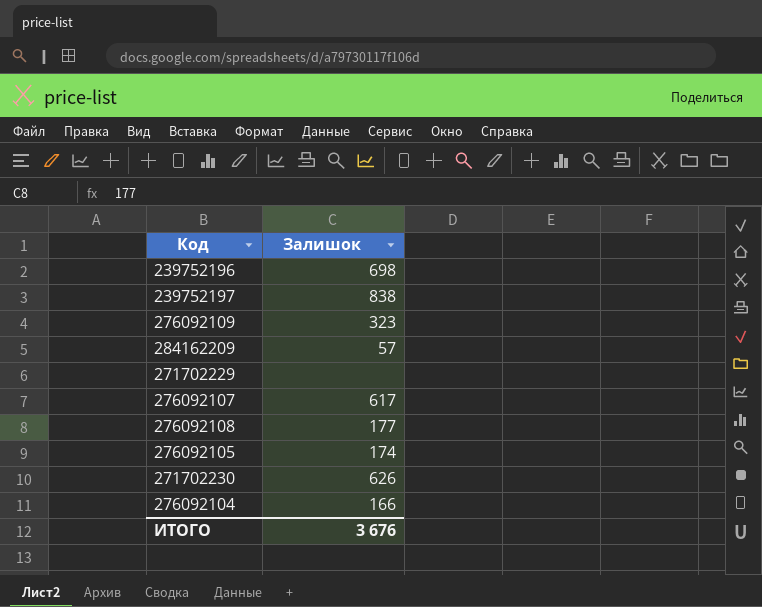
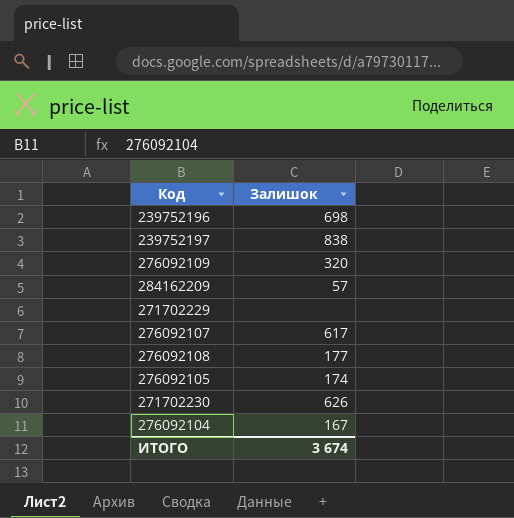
276092109 | Залишок: 323 -> 320
276092104 | Залишок: 166 -> 167
ИТОГО | Залишок: 3 676 -> 3 674

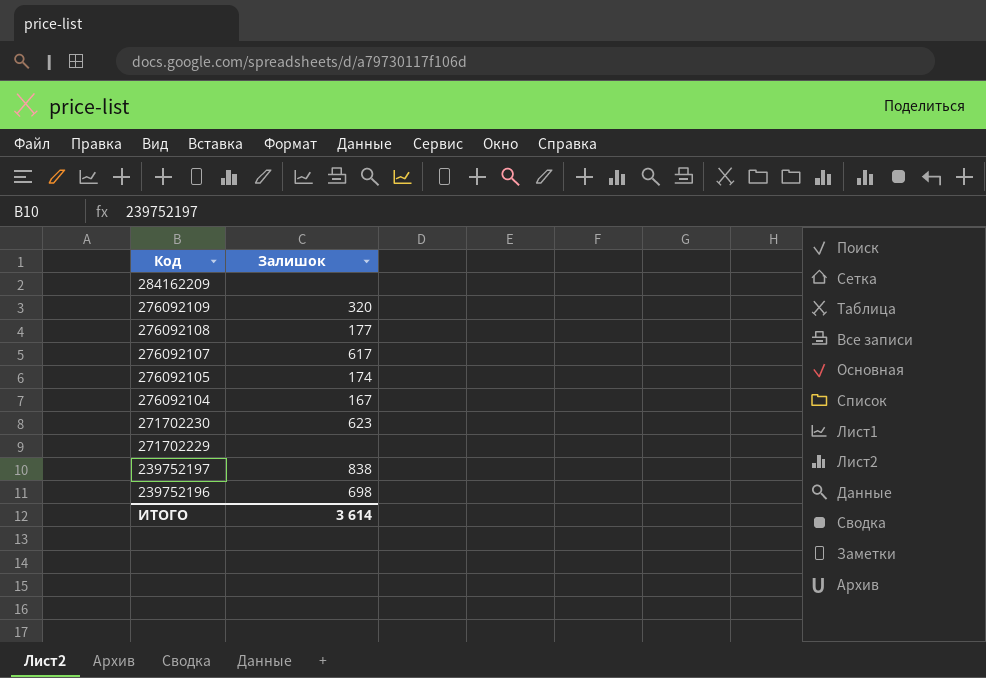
row order: none -> Код descending
284162209 | Залишок: 57 -> none
271702230 | Залишок: 626 -> 623
ИТОГО | Залишок: 3 674 -> 3 614

